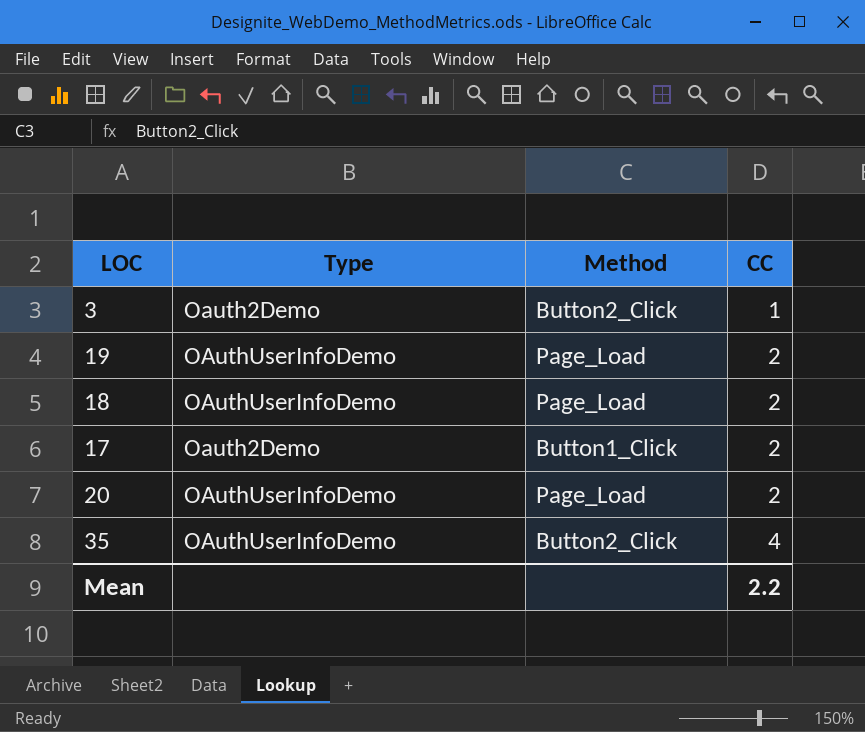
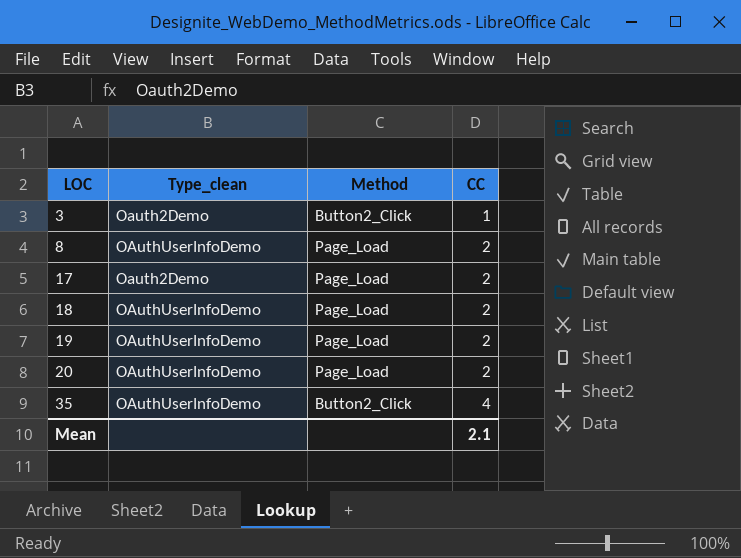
row order: CC ascending -> LOC ascending
column name: Type -> Type_clean
row 8: none -> OAuthUserInfoDemo | Page_Load | 2
17 | Method: Button1_Click -> Page_Load
Mean | CC: 2.2 -> 2.1

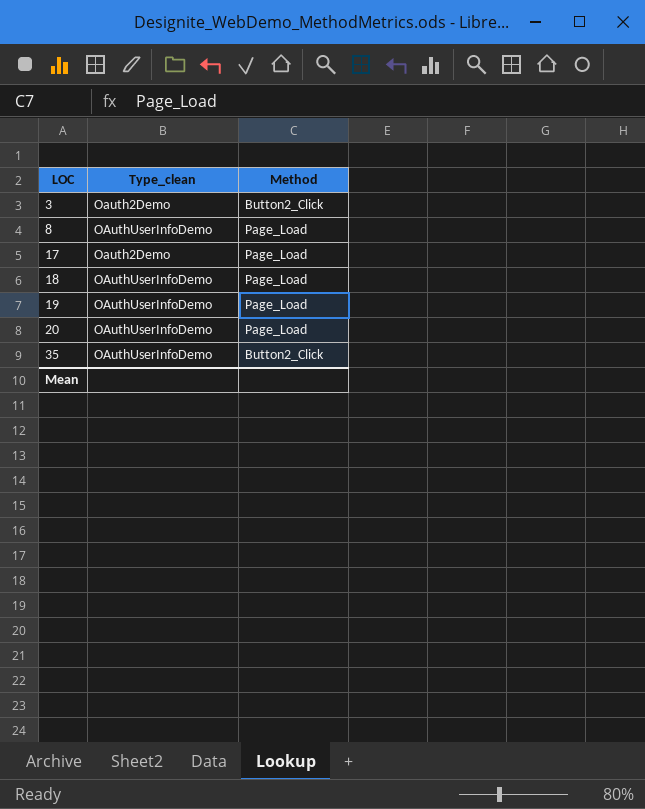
column CC | position: 4 -> none

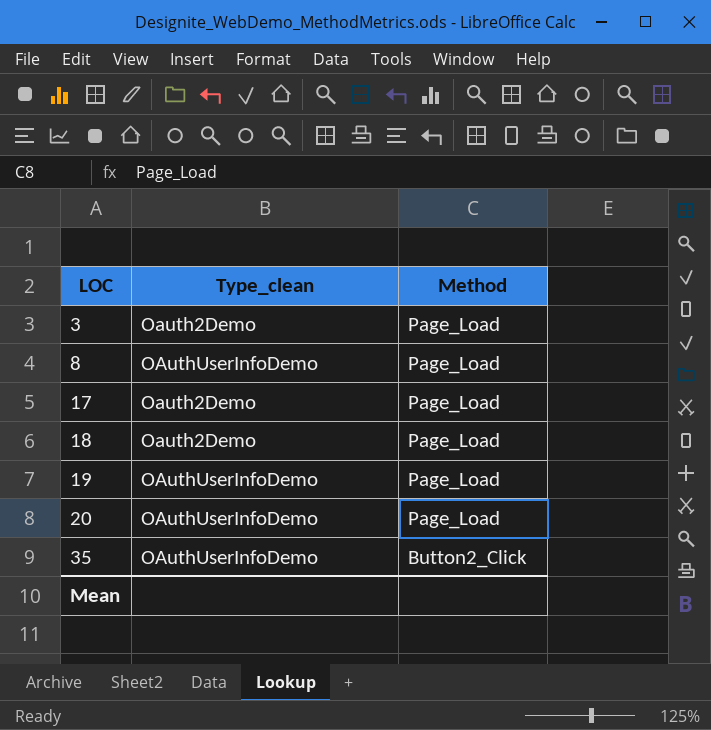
3 | Method: Button2_Click -> Page_Load
18 | Type_clean: OAuthUserInfoDemo -> Oauth2Demo

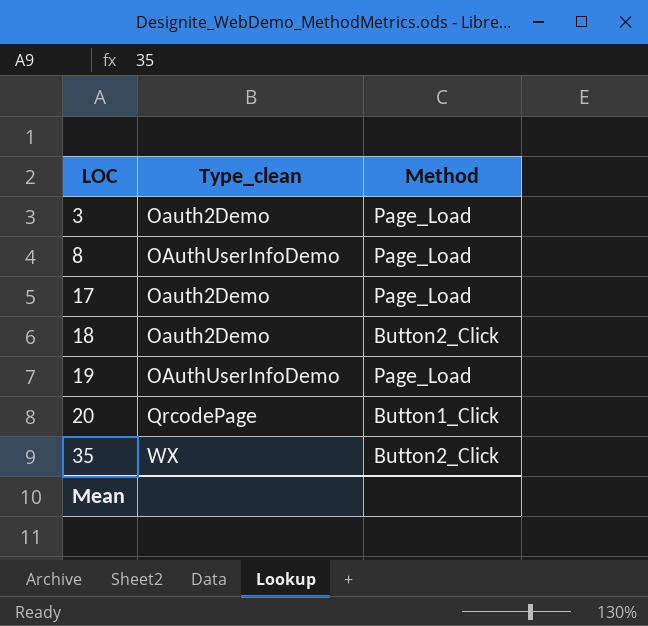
18 | Method: Page_Load -> Button2_Click
20 | Type_clean: OAuthUserInfoDemo -> QrcodePage
20 | Method: Page_Load -> Button1_Click
35 | Type_clean: OAuthUserInfoDemo -> WX

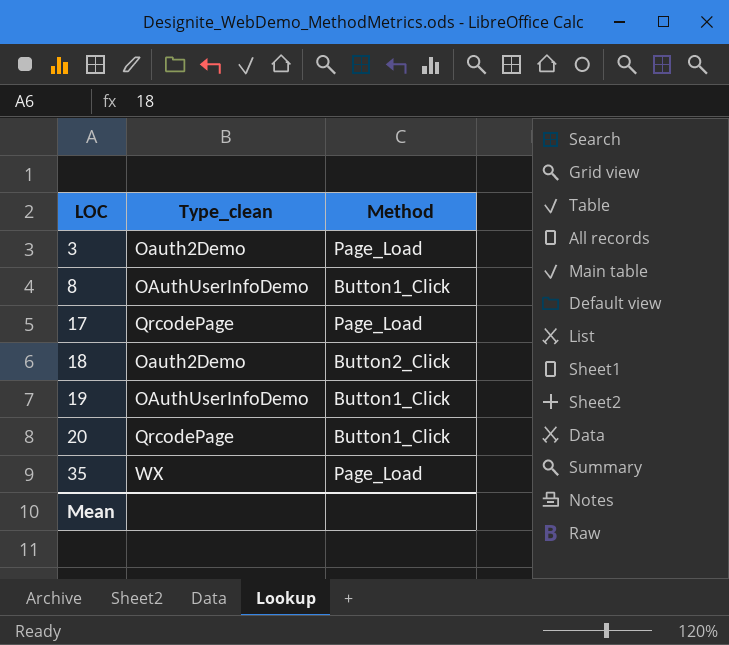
8 | Method: Page_Load -> Button1_Click
17 | Type_clean: Oauth2Demo -> QrcodePage
19 | Method: Page_Load -> Button1_Click
35 | Method: Button2_Click -> Page_Load

